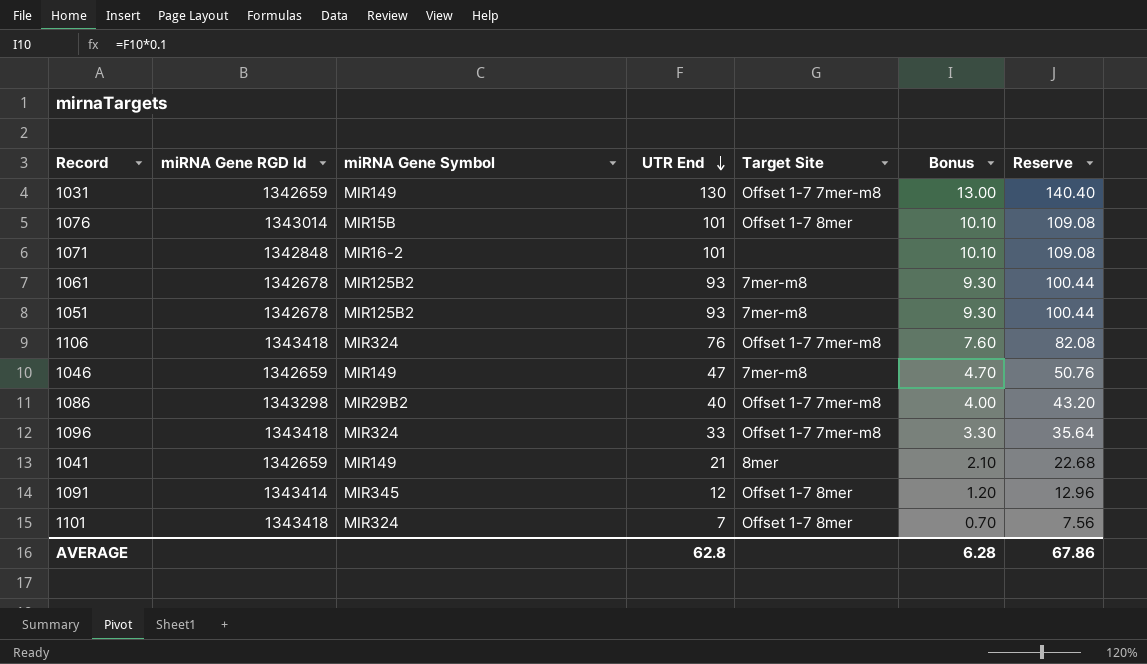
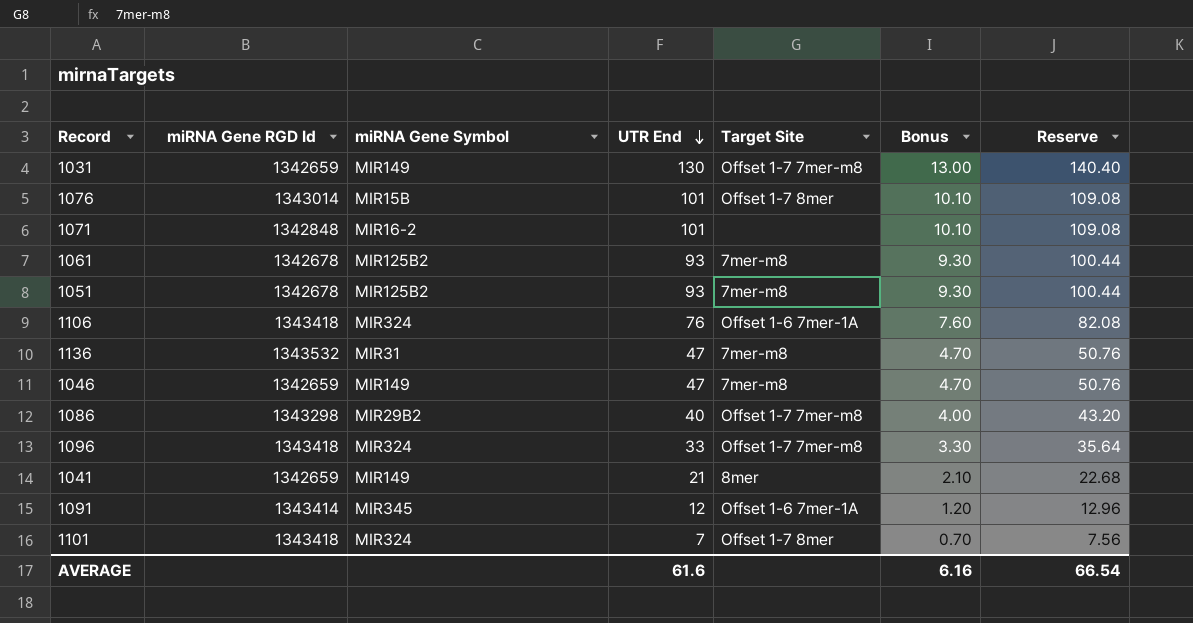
1106 | Target Site: Offset 1-7 7mer-m8 -> Offset 1-6 7mer-1A
row 1136: none -> 1343532 | MIR31 | 47 | 7mer-m8 | 4.70 | 50.76
1091 | Target Site: Offset 1-7 8mer -> Offset 1-6 7mer-1A
AVERAGE | UTR End: 62.8 -> 61.6
AVERAGE | Bonus: 6.28 -> 6.16
AVERAGE | Reserve: 67.86 -> 66.54

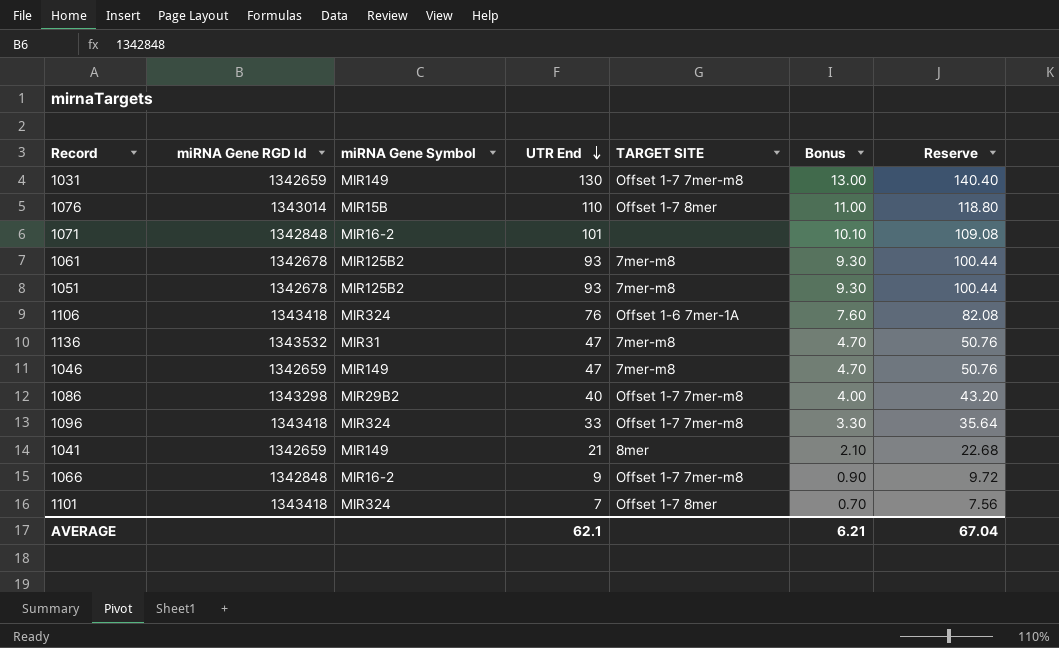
column name: Target Site -> TARGET SITE
row 1091: 1343414 | MIR345 | 12 | Offset 1-6 7mer-1A | 1.20 | 12.96 -> none
1076 | UTR End: 101 -> 110
1076 | Bonus: 10.10 -> 11.00
1076 | Reserve: 109.08 -> 118.80
row 1066: none -> 1342848 | MIR16-2 | 9 | Offset 1-7 7mer-m8 | 0.90 | 9.72
AVERAGE | UTR End: 61.6 -> 62.1
AVERAGE | Bonus: 6.16 -> 6.21
AVERAGE | Reserve: 66.54 -> 67.04

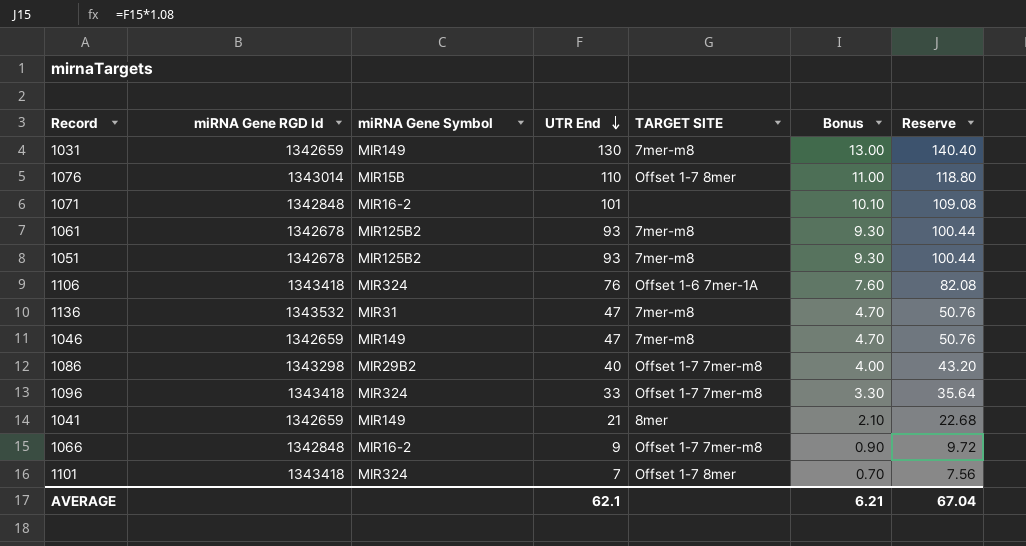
1031 | TARGET SITE: Offset 1-7 7mer-m8 -> 7mer-m8

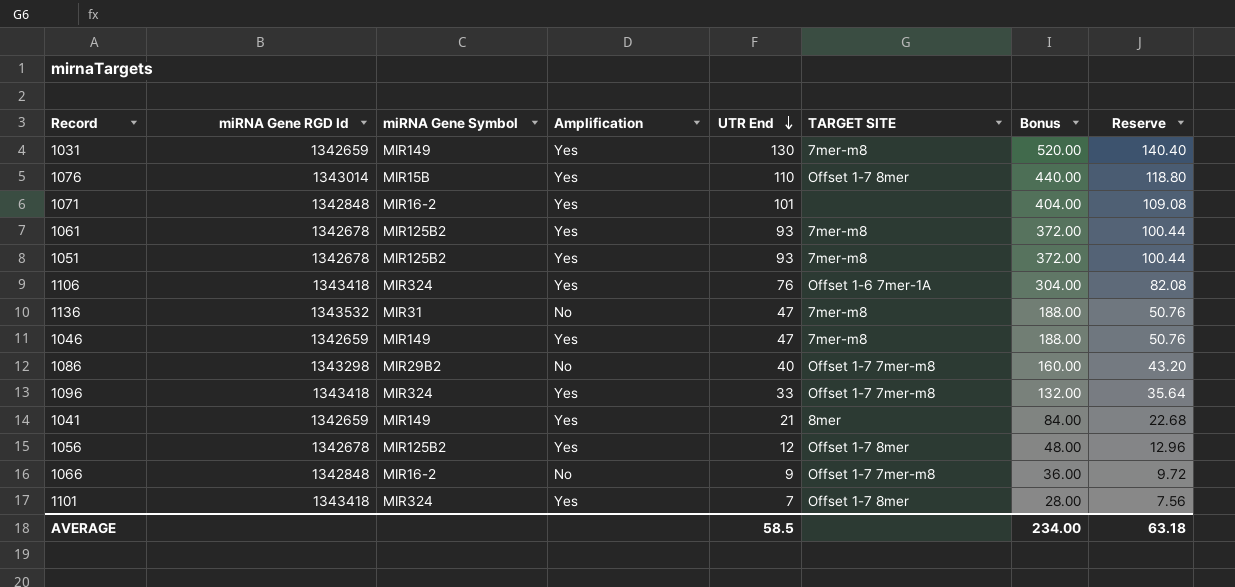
column Amplification | position: none -> 4
column Bonus | formula: [UTR End] * 0.1 -> [UTR End] * 4
row 1056: none -> 1342678 | MIR125B2 | Yes | 12 | Offset 1-7 8mer | 48.00 | 12.96
AVERAGE | UTR End: 62.1 -> 58.5
AVERAGE | Bonus: 6.21 -> 234.00
AVERAGE | Reserve: 67.04 -> 63.18

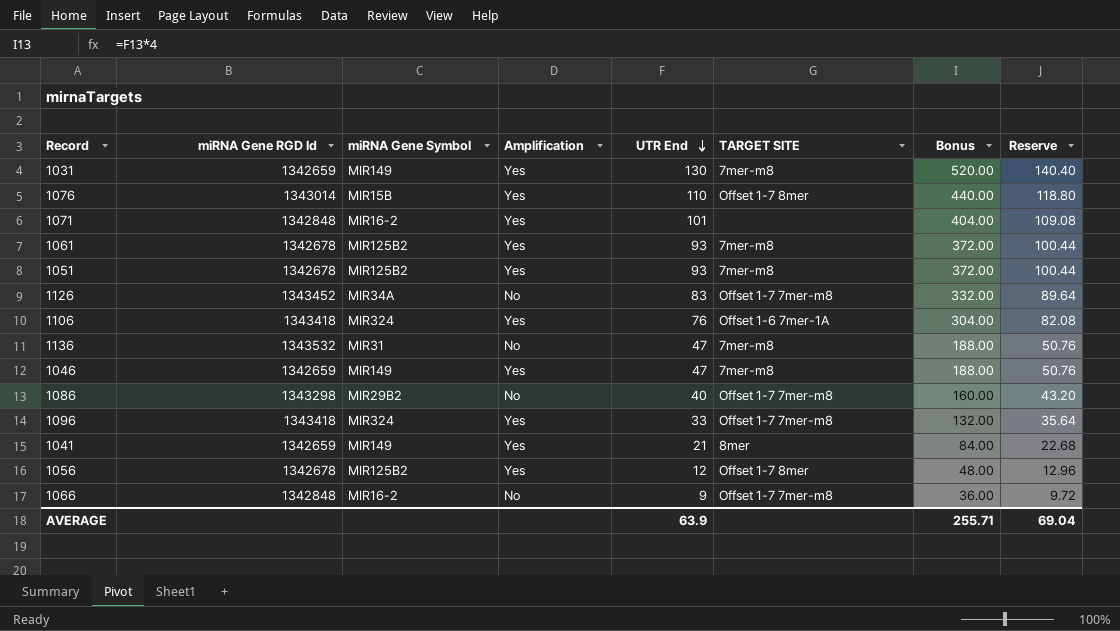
row 1101: 1343418 | MIR324 | Yes | 7 | Offset 1-7 8mer | 28.00 | 7.56 -> none
row 1126: none -> 1343452 | MIR34A | No | 83 | Offset 1-7 7mer-m8 | 332.00 | 89.64
AVERAGE | UTR End: 58.5 -> 63.9
AVERAGE | Bonus: 234.00 -> 255.71
AVERAGE | Reserve: 63.18 -> 69.04

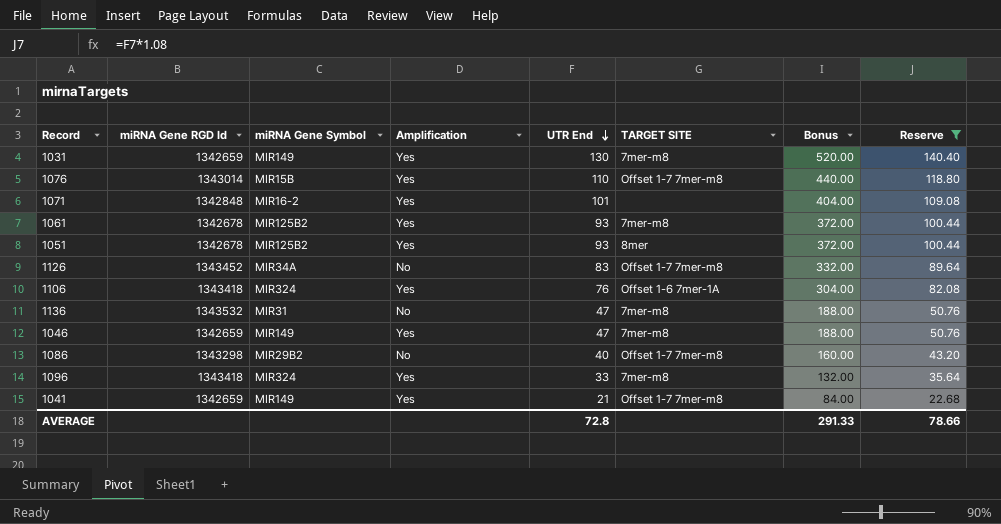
filter: none -> Reserve >= 22.68
1076 | TARGET SITE: Offset 1-7 8mer -> Offset 1-7 7mer-m8
1051 | TARGET SITE: 7mer-m8 -> 8mer
1096 | TARGET SITE: Offset 1-7 7mer-m8 -> 7mer-m8
1041 | TARGET SITE: 8mer -> Offset 1-7 7mer-m8
AVERAGE | UTR End: 63.9 -> 72.8
AVERAGE | Bonus: 255.71 -> 291.33
AVERAGE | Reserve: 69.04 -> 78.66

